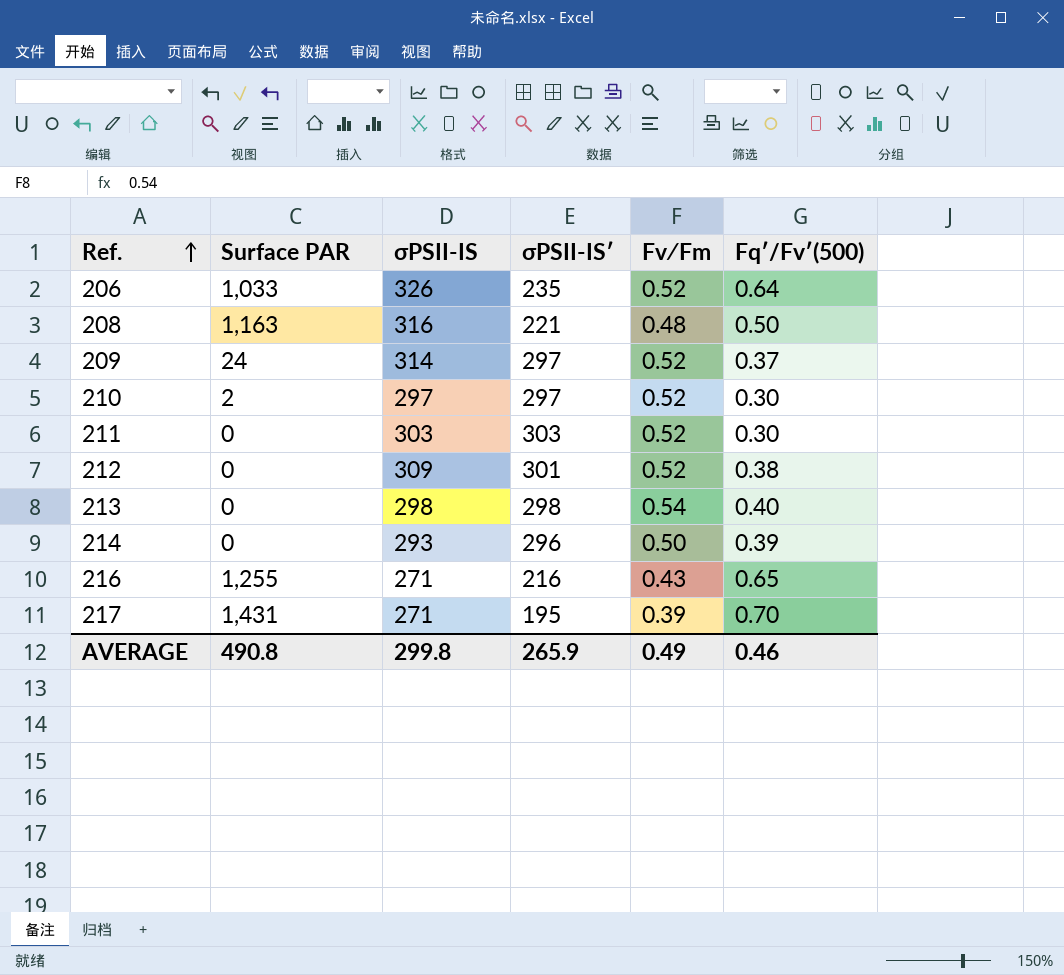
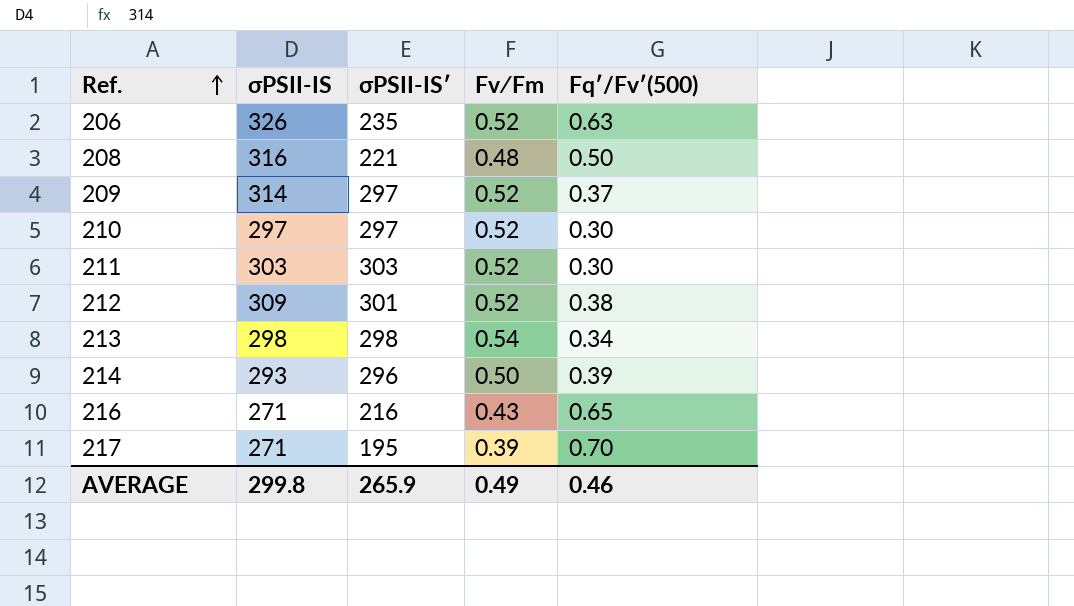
column Surface PAR | position: 2 -> none
206 | Fq′/Fv′(500): 0.64 -> 0.63
213 | Fq′/Fv′(500): 0.40 -> 0.34

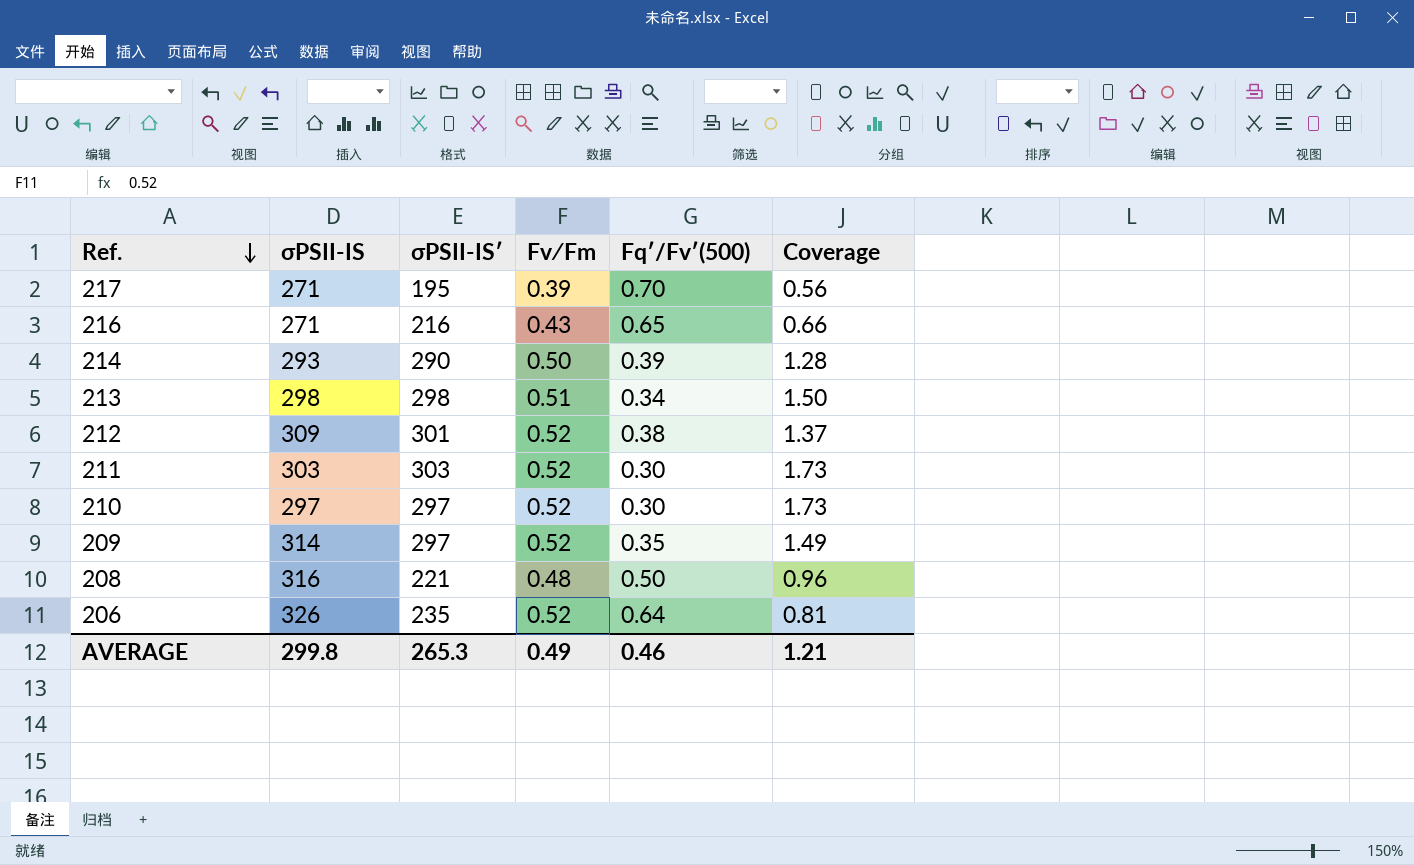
row order: Ref. ascending -> Ref. descending
column Coverage | formula: none -> [Fv∕Fm] / [Fq′/Fv′(500)]
214 | σPSII-IS′: 296 -> 290
213 | Fv∕Fm: 0.54 -> 0.51
209 | Fq′/Fv′(500): 0.37 -> 0.35
206 | Fq′/Fv′(500): 0.63 -> 0.64
AVERAGE | σPSII-IS′: 265.9 -> 265.3

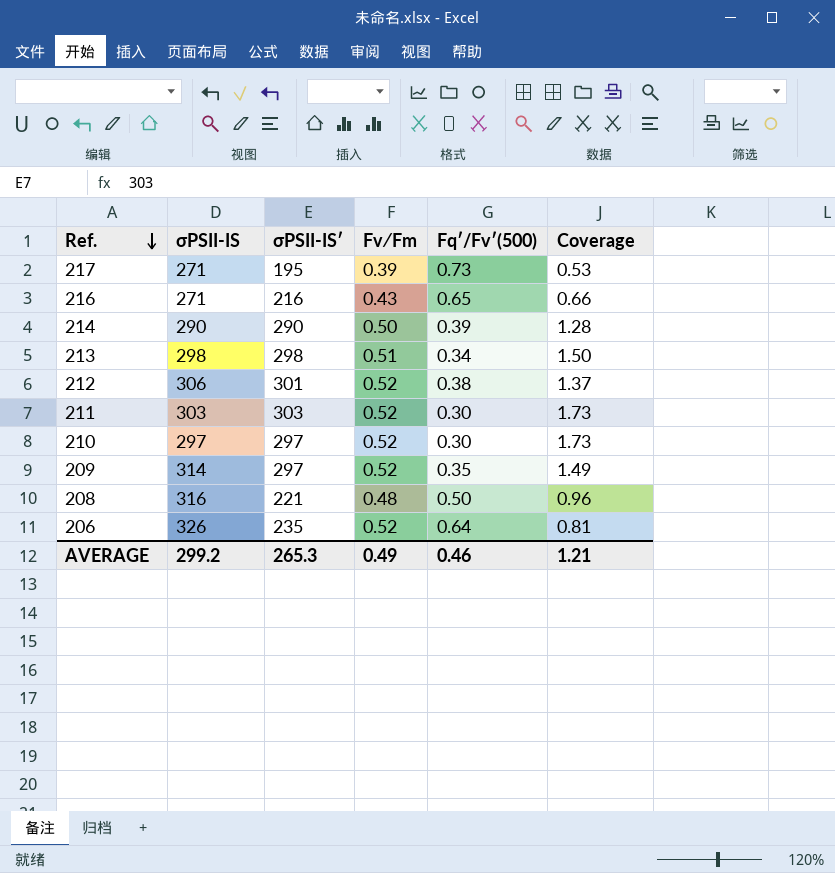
217 | Fq′/Fv′(500): 0.70 -> 0.73
217 | Coverage: 0.56 -> 0.53
214 | σPSII-IS: 293 -> 290
212 | σPSII-IS: 309 -> 306
AVERAGE | σPSII-IS: 299.8 -> 299.2

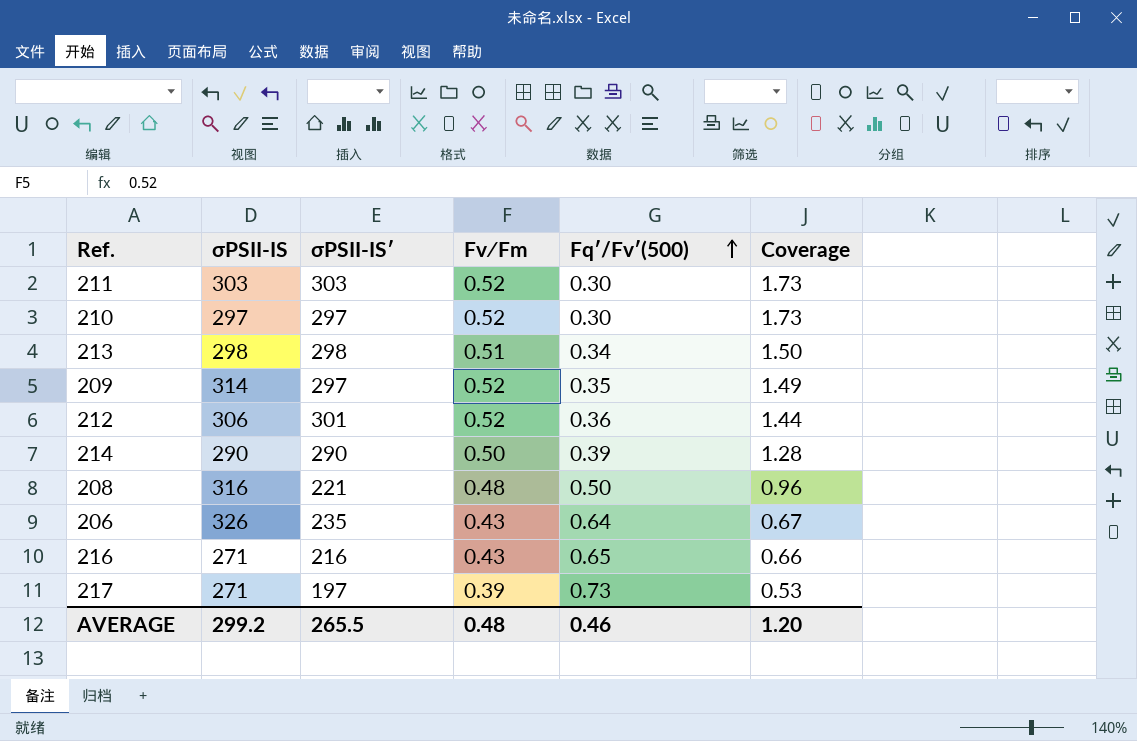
row order: Ref. descending -> Fq′/Fv′(500) ascending
212 | Fq′/Fv′(500): 0.38 -> 0.36
212 | Coverage: 1.37 -> 1.44
206 | Fv∕Fm: 0.52 -> 0.43
206 | Coverage: 0.81 -> 0.67
217 | σPSII-IS′: 195 -> 197
AVERAGE | σPSII-IS′: 265.3 -> 265.5
AVERAGE | Fv∕Fm: 0.49 -> 0.48
AVERAGE | Coverage: 1.21 -> 1.20

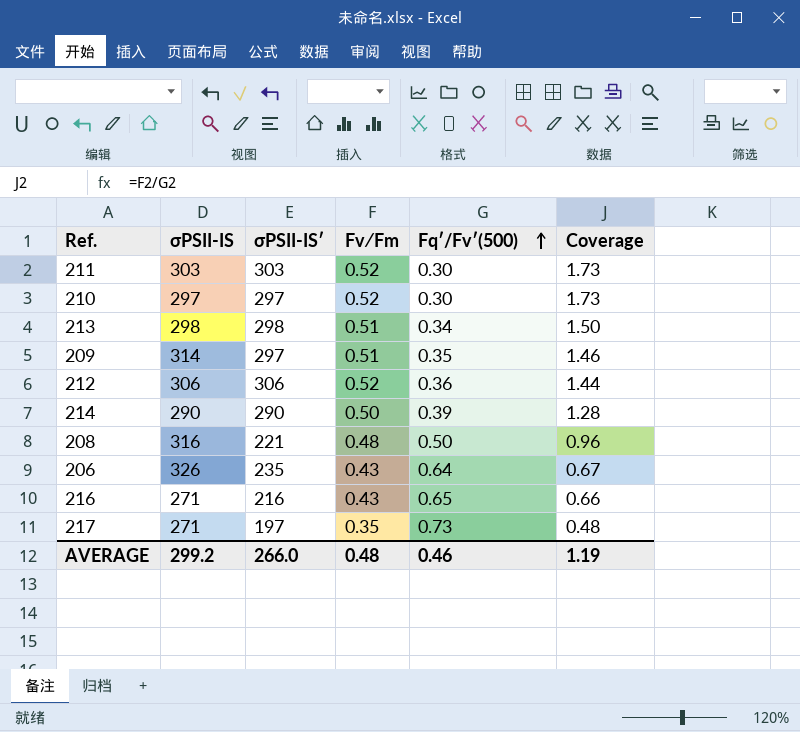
209 | Fv∕Fm: 0.52 -> 0.51
209 | Coverage: 1.49 -> 1.46
212 | σPSII-IS′: 301 -> 306
217 | Fv∕Fm: 0.39 -> 0.35
217 | Coverage: 0.53 -> 0.48
AVERAGE | σPSII-IS′: 265.5 -> 266.0
AVERAGE | Coverage: 1.20 -> 1.19

